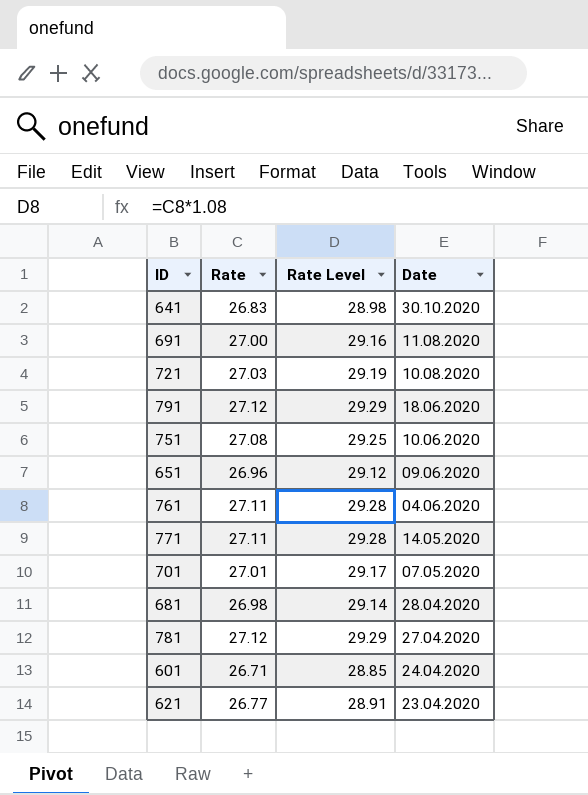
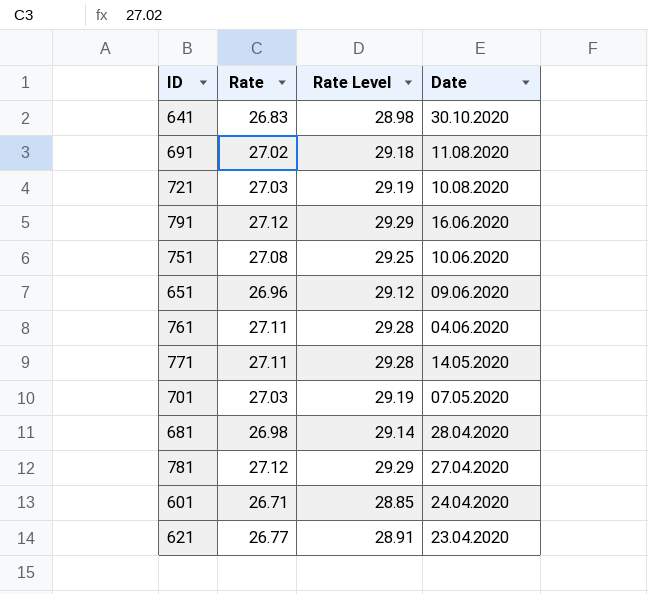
691 | Rate: 27.00 -> 27.02
691 | Rate Level: 29.16 -> 29.18
791 | Date: 18.06.2020 -> 16.06.2020
701 | Rate: 27.01 -> 27.03
701 | Rate Level: 29.17 -> 29.19

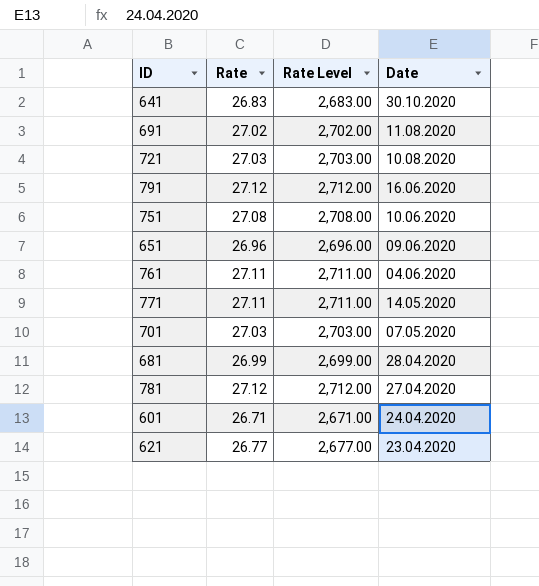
column Rate Level | formula: [Rate] * 1.08 -> [Rate] * 100
681 | Rate: 26.98 -> 26.99

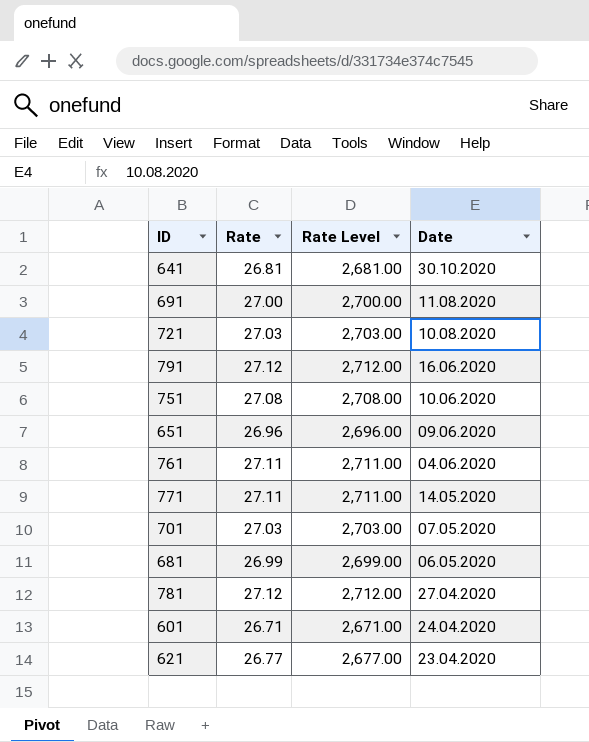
641 | Rate: 26.83 -> 26.81
641 | Rate Level: 2,683.00 -> 2,681.00
691 | Rate: 27.02 -> 27.00
691 | Rate Level: 2,702.00 -> 2,700.00
681 | Date: 28.04.2020 -> 06.05.2020

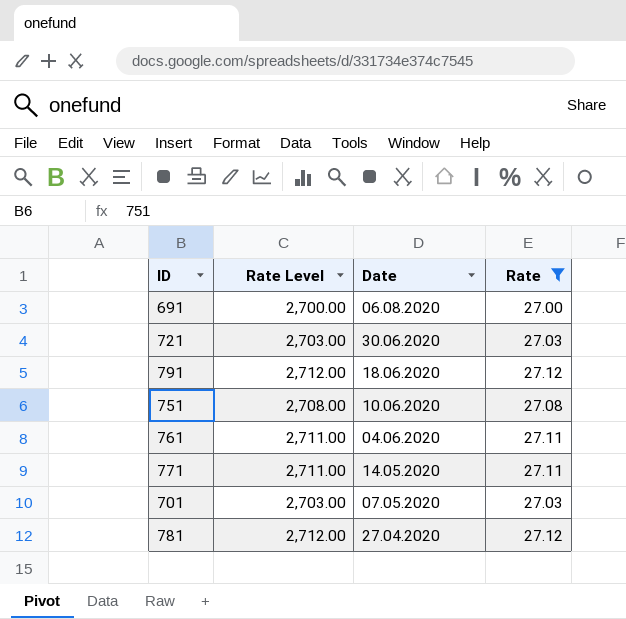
filter: none -> Rate >= 27.00
column Rate | position: 2 -> 4
691 | Date: 11.08.2020 -> 06.08.2020
721 | Date: 10.08.2020 -> 30.06.2020
791 | Date: 16.06.2020 -> 18.06.2020

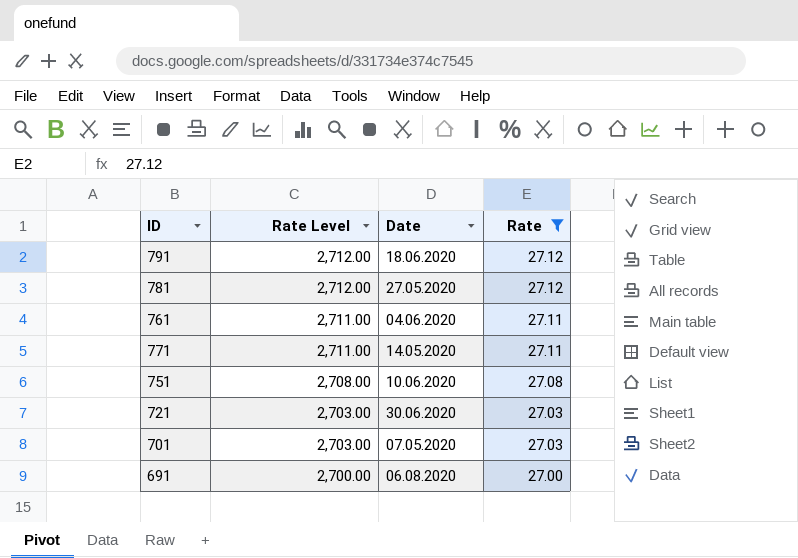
row order: Date descending -> Rate Level descending
781 | Date: 27.04.2020 -> 27.05.2020

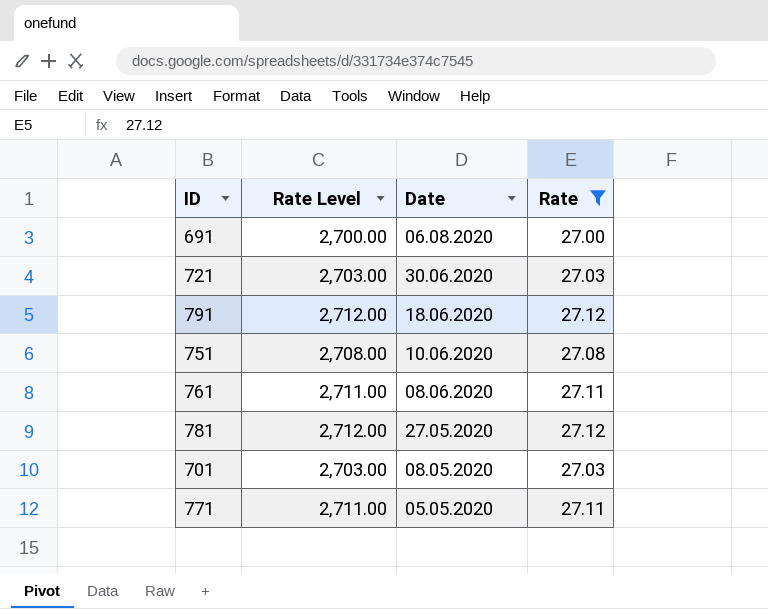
row order: Rate Level descending -> Date descending
761 | Date: 04.06.2020 -> 08.06.2020
701 | Date: 07.05.2020 -> 08.05.2020
771 | Date: 14.05.2020 -> 05.05.2020

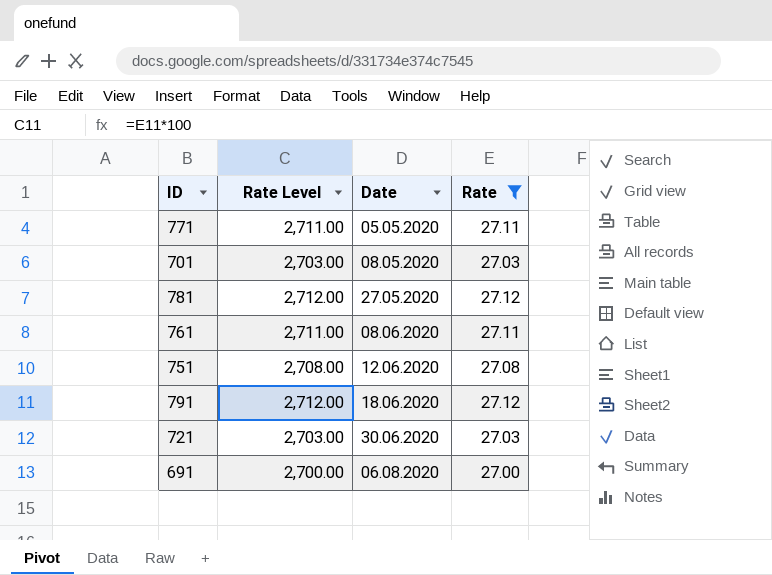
row order: Date descending -> Date ascending
751 | Date: 10.06.2020 -> 12.06.2020

